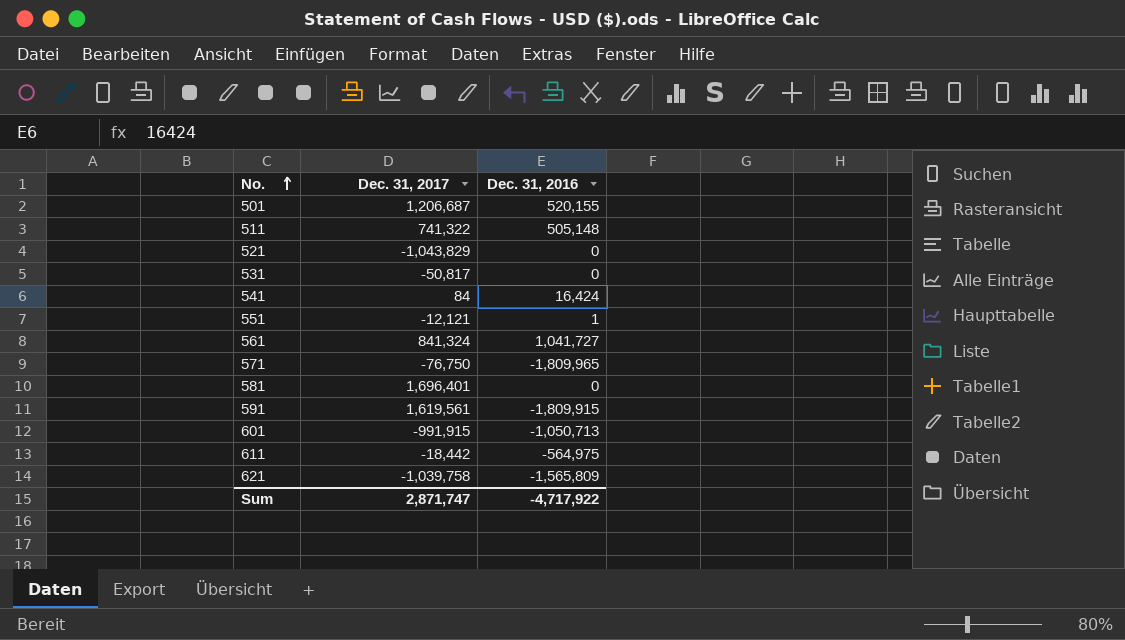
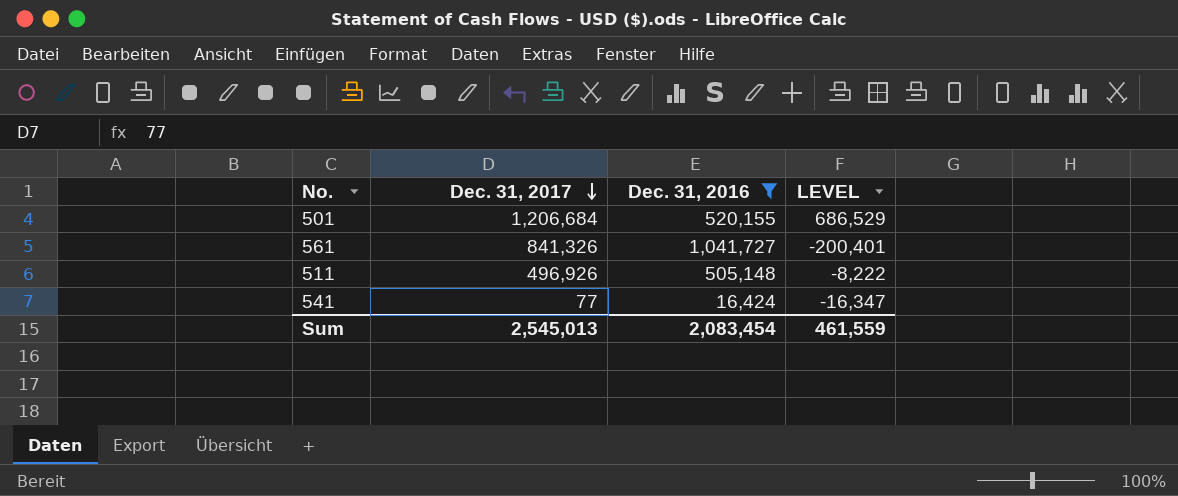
filter: none -> Dec. 31, 2016 >= 16,424
row order: No. ascending -> Dec. 31, 2017 descending
column LEVEL | formula: none -> [Dec. 31, 2017] - [Dec. 31, 2016]
501 | Dec. 31, 2017: 1,206,687 -> 1,206,684
561 | Dec. 31, 2017: 841,324 -> 841,326
511 | Dec. 31, 2017: 741,322 -> 496,926
541 | Dec. 31, 2017: 84 -> 77
Sum | Dec. 31, 2017: 2,871,747 -> 2,545,013
Sum | Dec. 31, 2016: -4,717,922 -> 2,083,454

